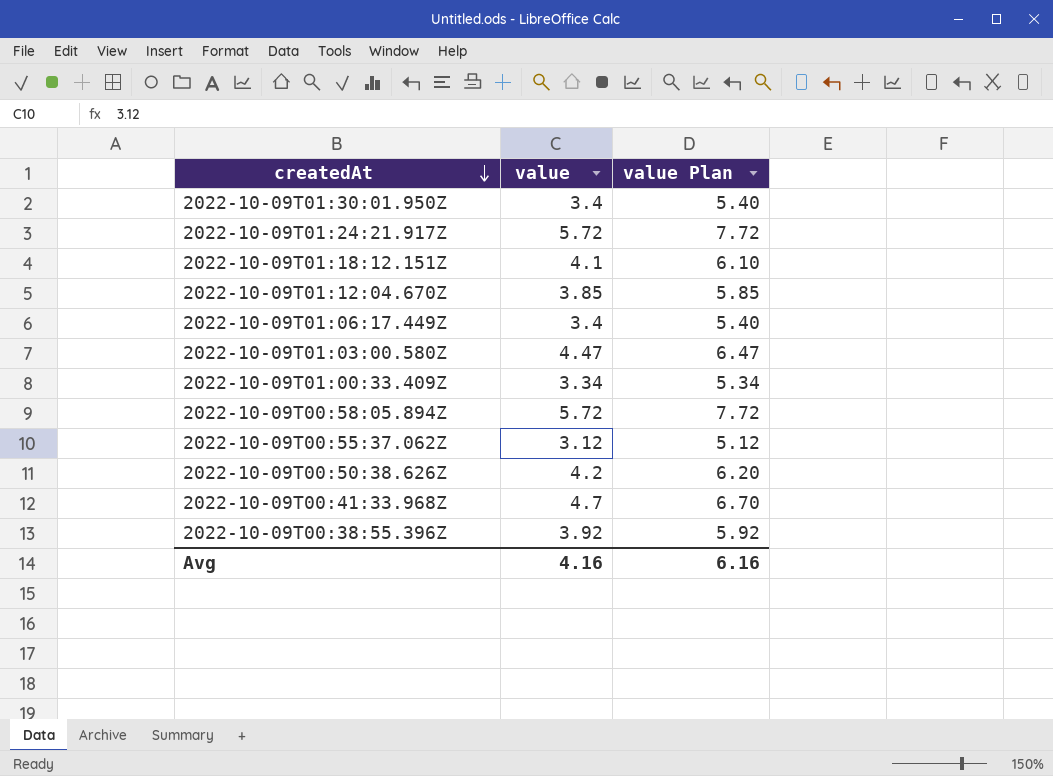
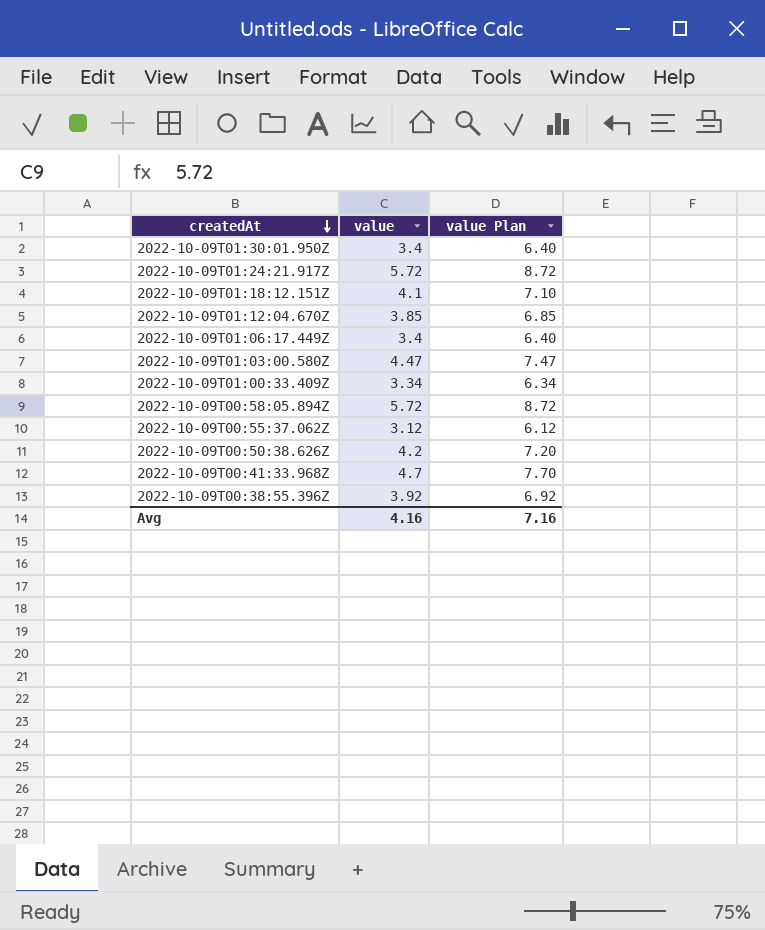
column value Plan | formula: [value] + 2 -> [value] + 3
Avg | value Plan: 6.16 -> 7.16

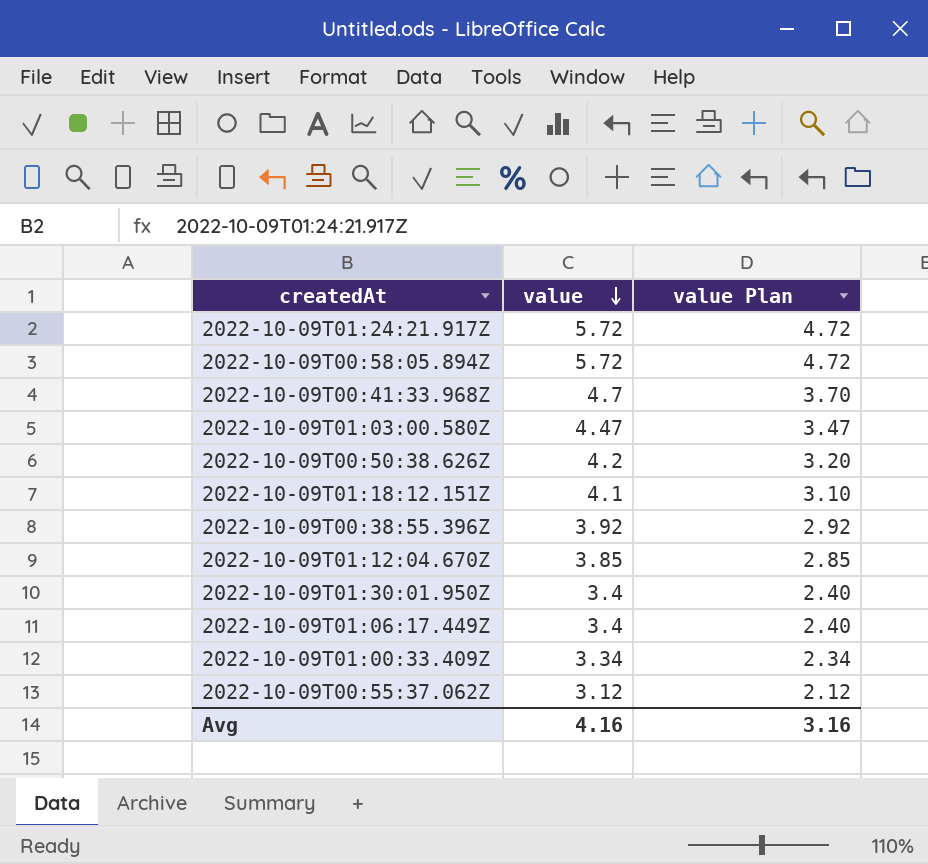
row order: createdAt descending -> value descending
column value Plan | formula: [value] + 3 -> [value] - 1
Avg | value Plan: 7.16 -> 3.16

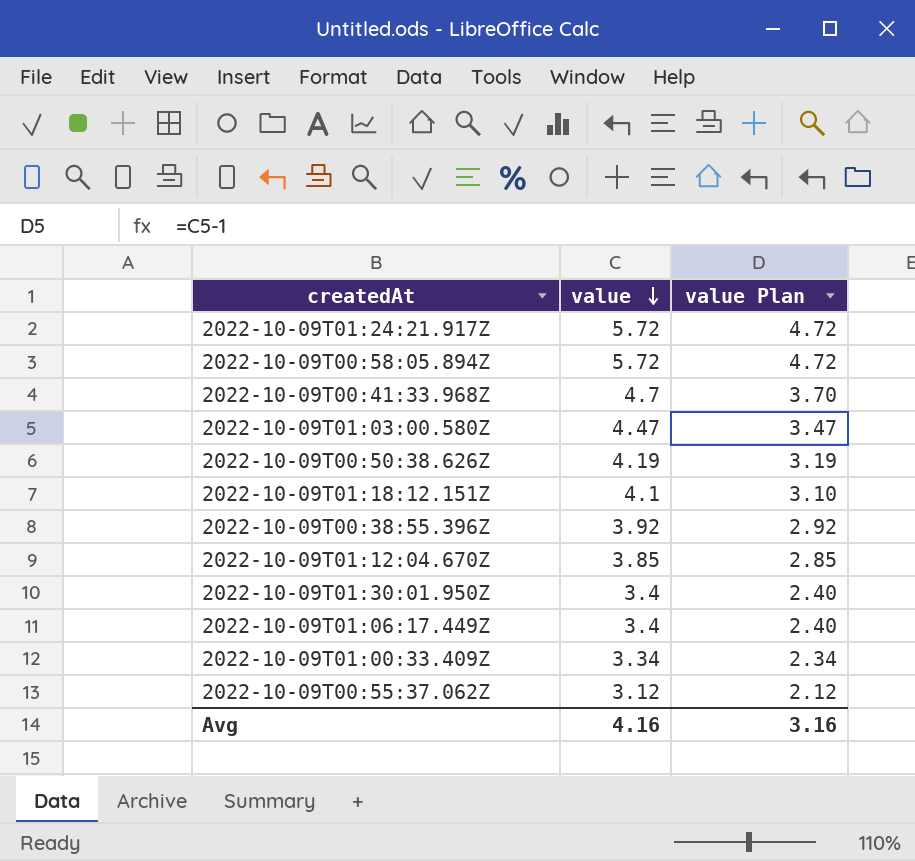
2022-10-09T00:50:38.626Z | value: 4.2 -> 4.19
2022-10-09T00:50:38.626Z | value Plan: 3.20 -> 3.19

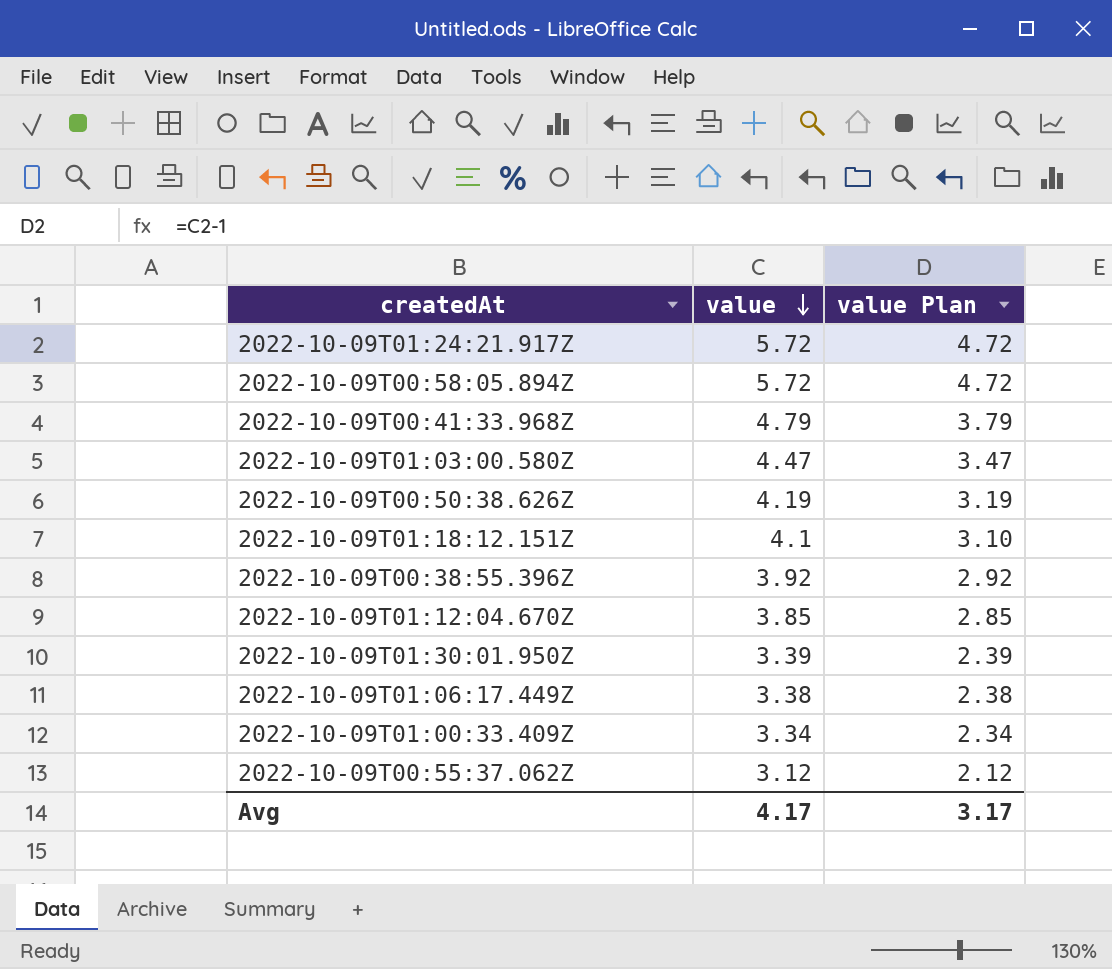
2022-10-09T00:41:33.968Z | value: 4.7 -> 4.79
2022-10-09T00:41:33.968Z | value Plan: 3.70 -> 3.79
2022-10-09T01:30:01.950Z | value: 3.4 -> 3.39
2022-10-09T01:30:01.950Z | value Plan: 2.40 -> 2.39
2022-10-09T01:06:17.449Z | value: 3.4 -> 3.38
2022-10-09T01:06:17.449Z | value Plan: 2.40 -> 2.38
Avg | value: 4.16 -> 4.17
Avg | value Plan: 3.16 -> 3.17

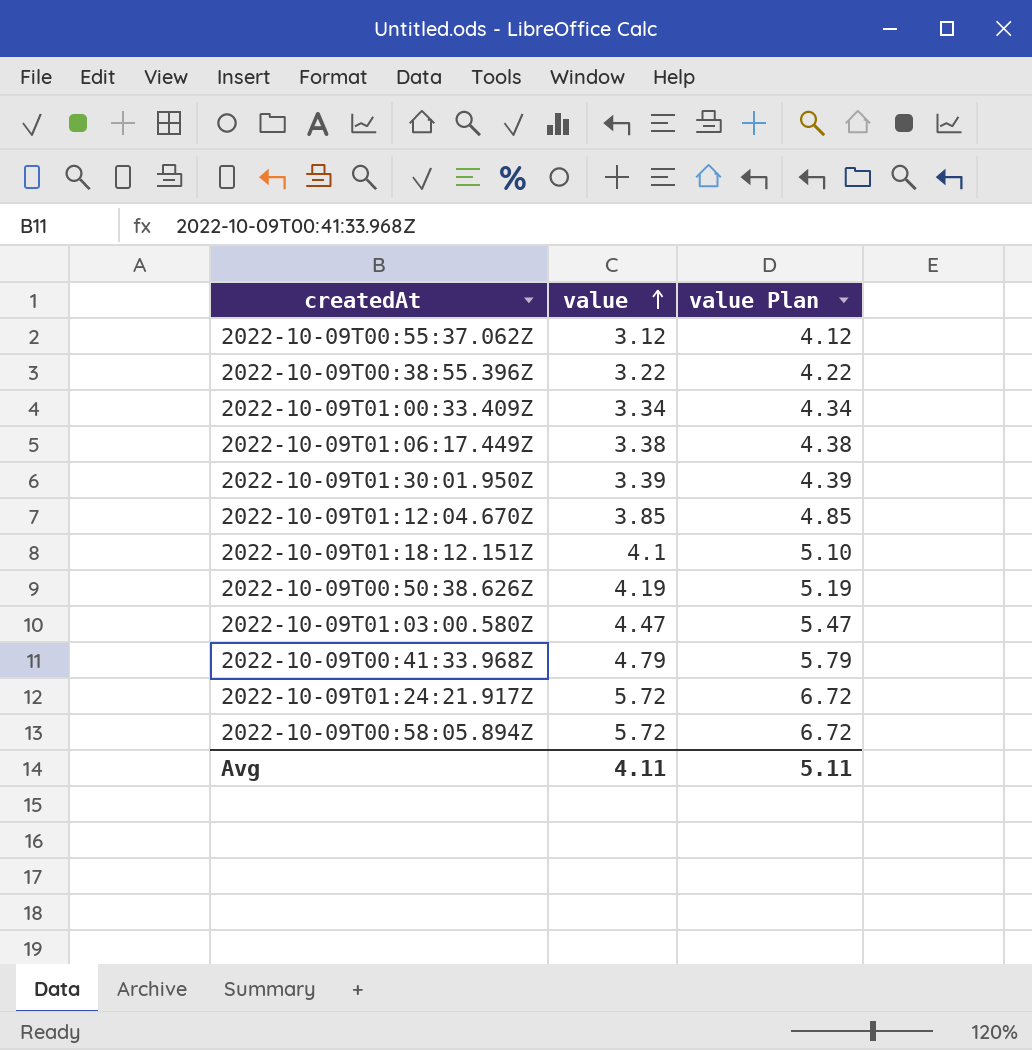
row order: value descending -> value ascending
column value Plan | formula: [value] - 1 -> [value] + 1
2022-10-09T00:38:55.396Z | value: 3.92 -> 3.22
Avg | value: 4.17 -> 4.11
Avg | value Plan: 3.17 -> 5.11

